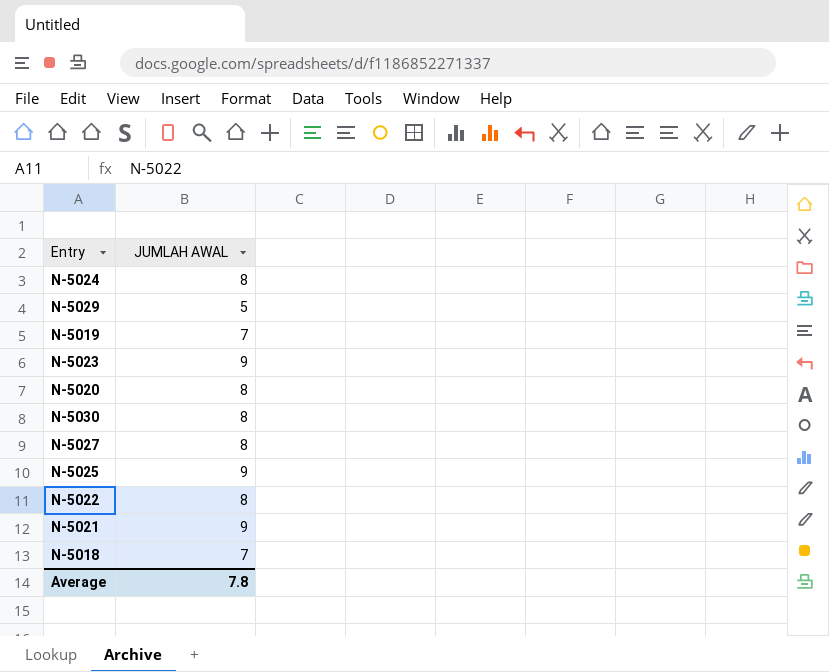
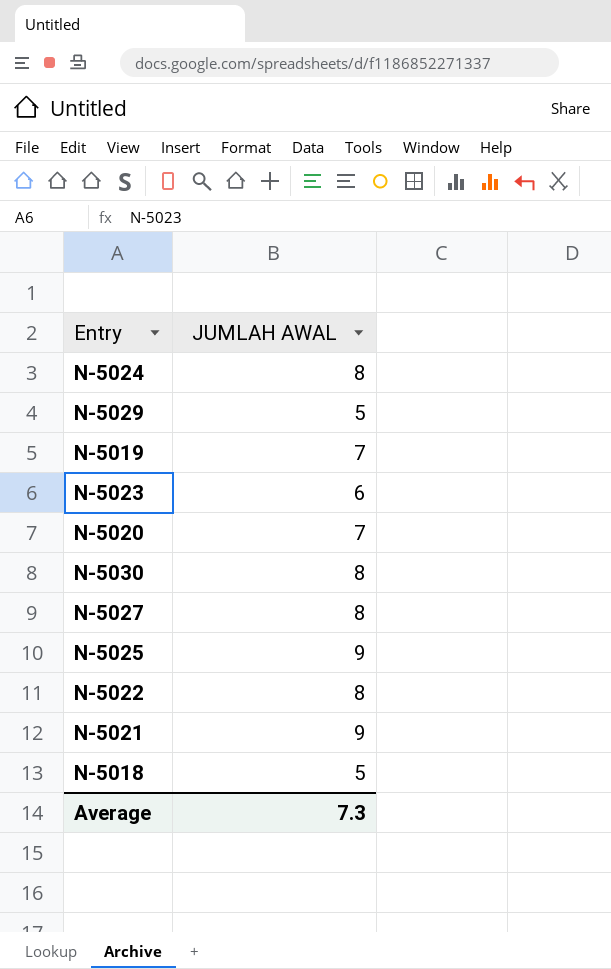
N-5023 | JUMLAH AWAL: 9 -> 6
N-5020 | JUMLAH AWAL: 8 -> 7
N-5018 | JUMLAH AWAL: 7 -> 5
Average | JUMLAH AWAL: 7.8 -> 7.3

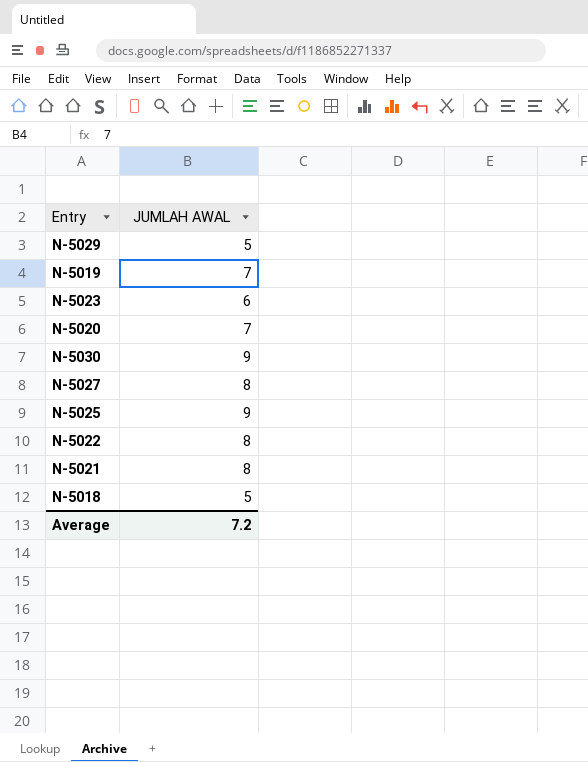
row N-5024: 8 -> none
N-5030 | JUMLAH AWAL: 8 -> 9
N-5021 | JUMLAH AWAL: 9 -> 8
Average | JUMLAH AWAL: 7.3 -> 7.2

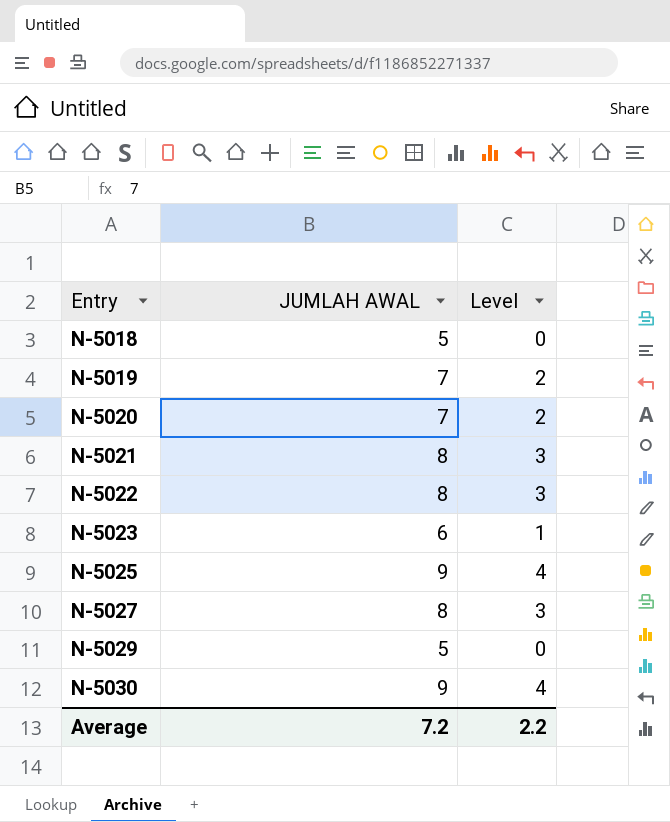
row order: none -> Entry ascending
column Level | formula: none -> [JUMLAH AWAL] - 5

